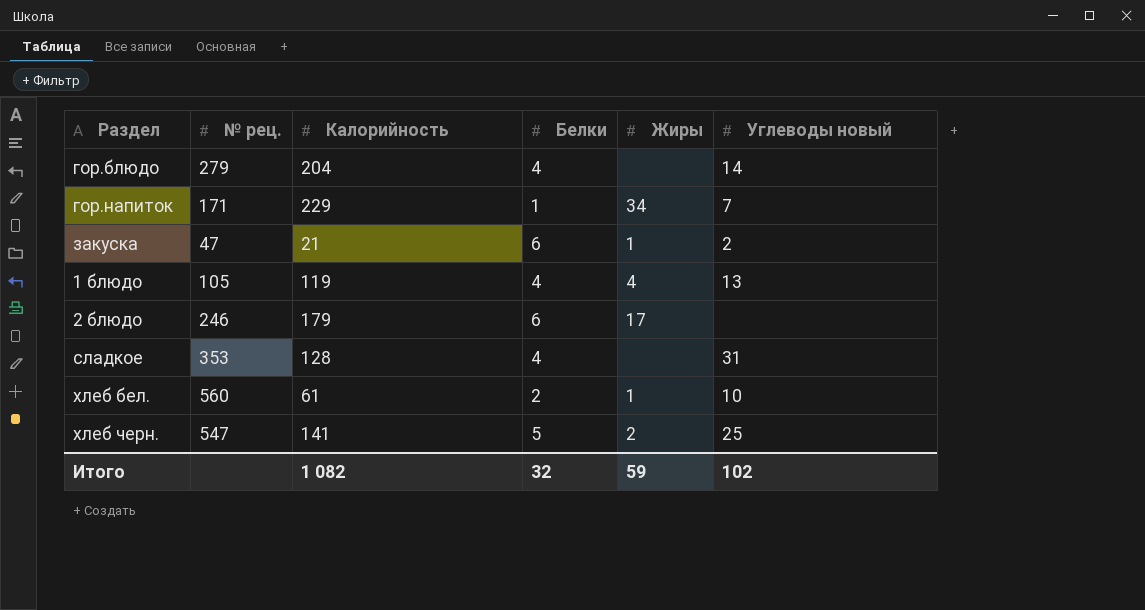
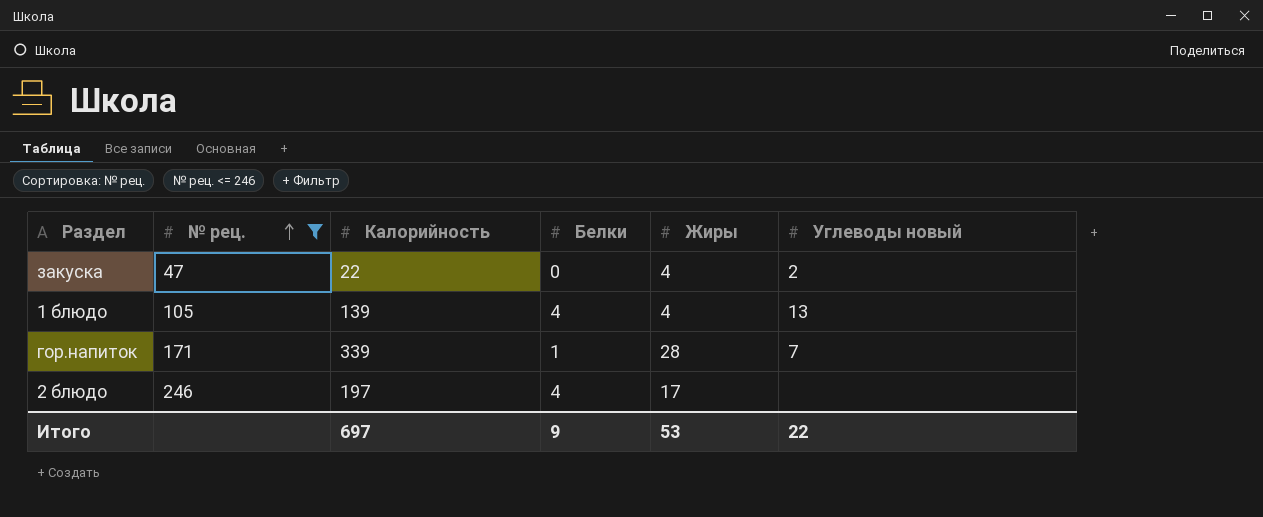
filter: none -> № рец. <= 246
row order: none -> № рец. ascending
закуска | Калорийность: 21 -> 22
закуска | Белки: 6 -> 0
закуска | Жиры: 1 -> 4
1 блюдо | Калорийность: 119 -> 139
гор.напиток | Калорийность: 229 -> 339
гор.напиток | Жиры: 34 -> 28
2 блюдо | Калорийность: 179 -> 197
2 блюдо | Белки: 6 -> 4
Итого | Калорийность: 1 082 -> 697
Итого | Белки: 32 -> 9
Итого | Жиры: 59 -> 53
Итого | Углеводы новый: 102 -> 22

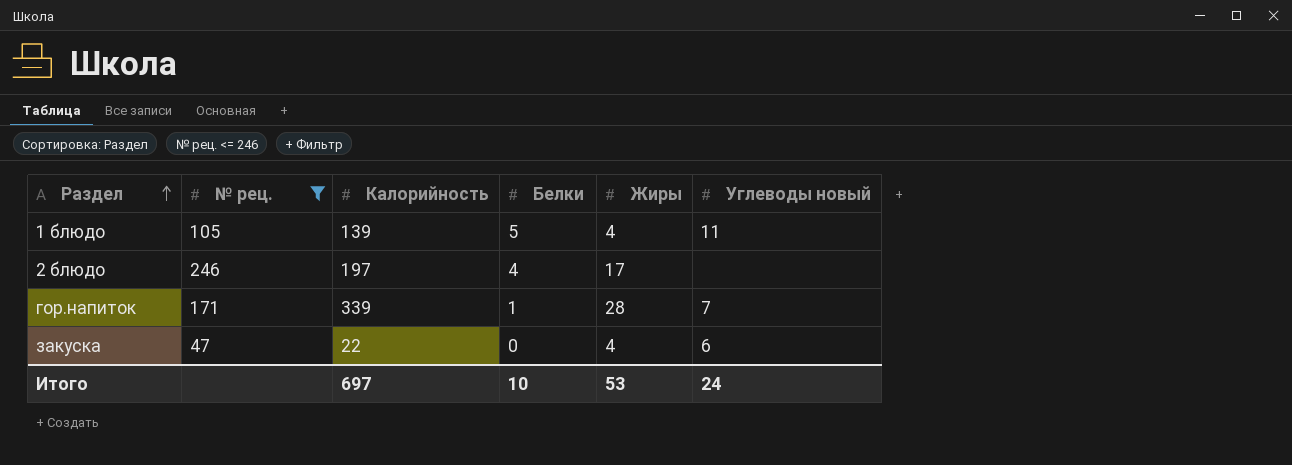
row order: № рец. ascending -> Раздел ascending
1 блюдо | Белки: 4 -> 5
1 блюдо | Углеводы новый: 13 -> 11
закуска | Углеводы новый: 2 -> 6
Итого | Белки: 9 -> 10
Итого | Углеводы новый: 22 -> 24

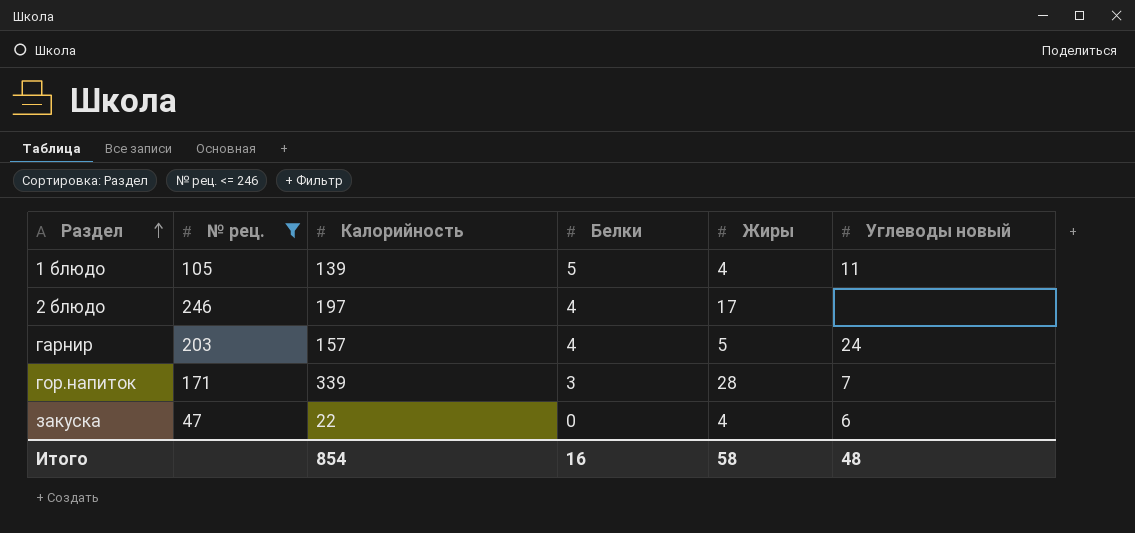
row гарнир: none -> 203 | 157 | 4 | 5 | 24
гор.напиток | Белки: 1 -> 3
Итого | Калорийность: 697 -> 854
Итого | Белки: 10 -> 16
Итого | Жиры: 53 -> 58
Итого | Углеводы новый: 24 -> 48

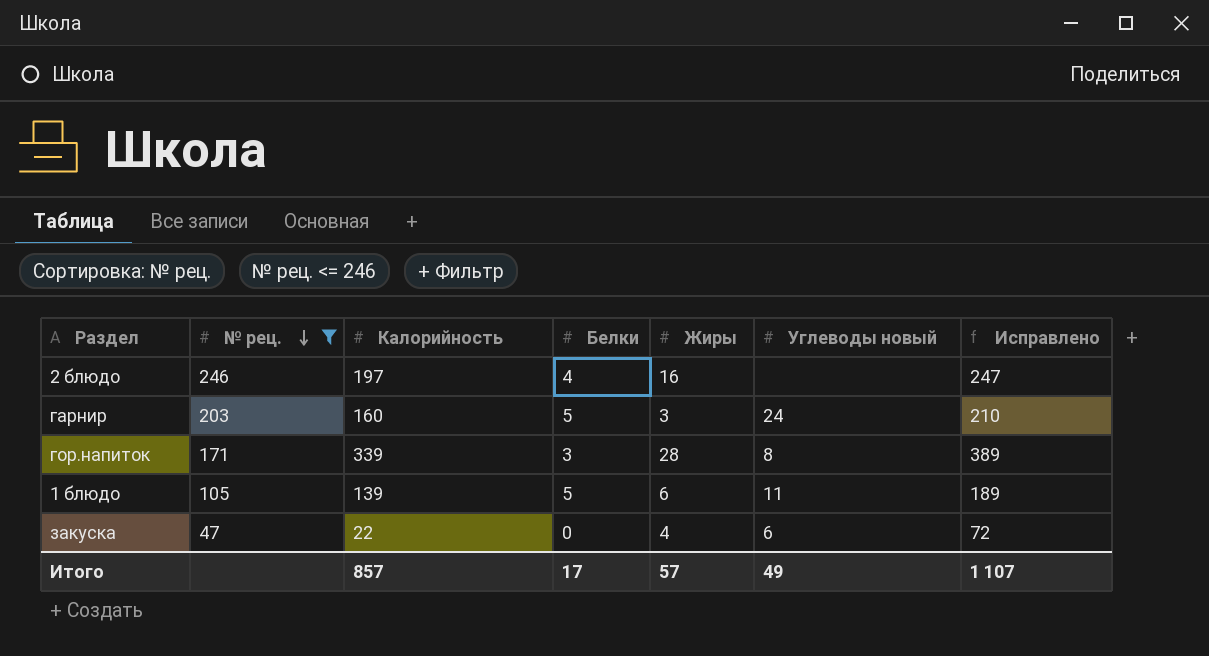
row order: Раздел ascending -> № рец. descending
column Исправлено | formula: none -> [Калорийность] + 50
2 блюдо | Жиры: 17 -> 16
гарнир | Калорийность: 157 -> 160
гарнир | Белки: 4 -> 5
гарнир | Жиры: 5 -> 3
гор.напиток | Углеводы новый: 7 -> 8
1 блюдо | Жиры: 4 -> 6
Итого | Калорийность: 854 -> 857
Итого | Белки: 16 -> 17
Итого | Жиры: 58 -> 57
Итого | Углеводы новый: 48 -> 49

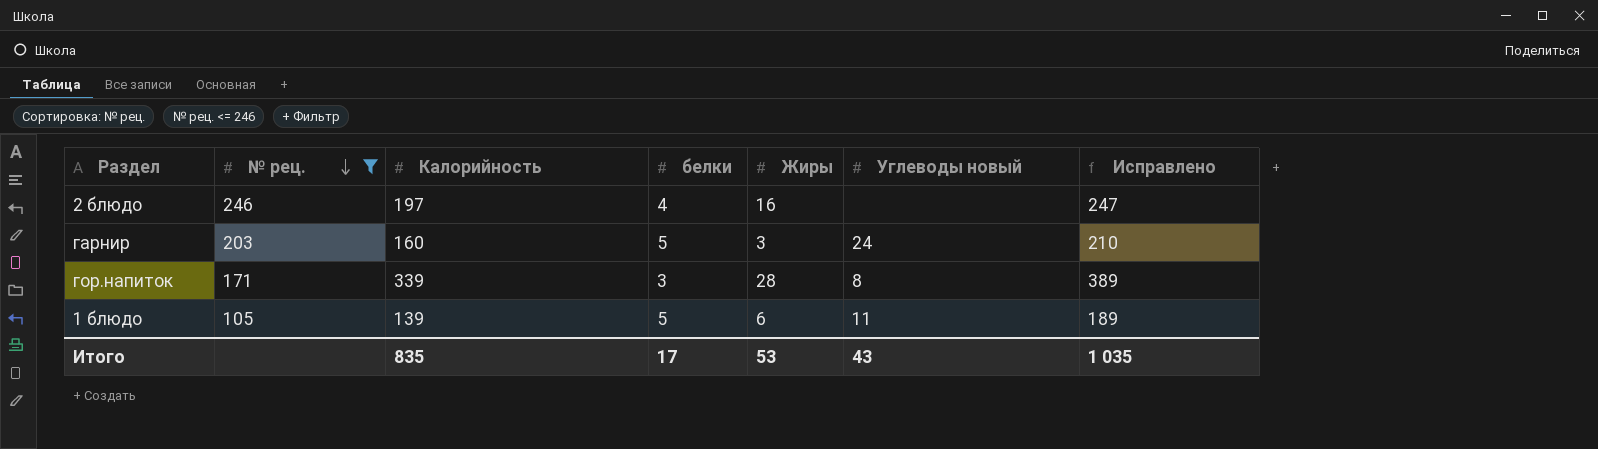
column name: Белки -> белки
row закуска: 47 | 22 | 0 | 4 | 6 | 72 -> none
Итого | Калорийность: 857 -> 835
Итого | Жиры: 57 -> 53
Итого | Углеводы новый: 49 -> 43
Итого | Исправлено: 1 107 -> 1 035

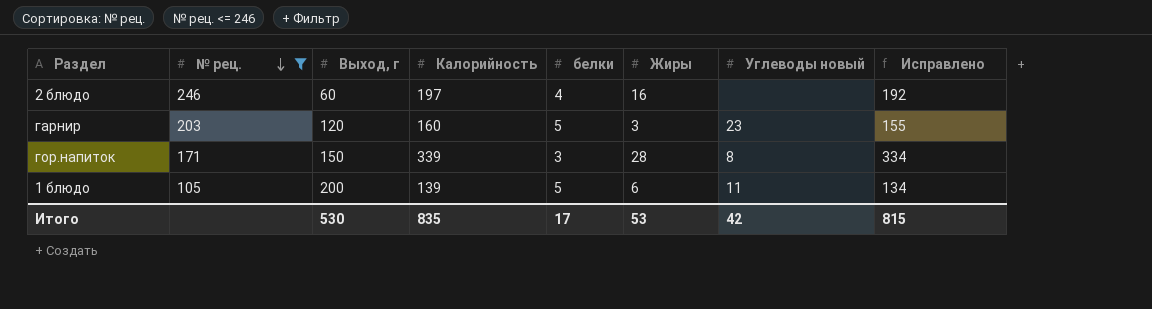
column Выход, г | position: none -> 3
column Исправлено | formula: [Калорийность] + 50 -> [Калорийность] - 5
гарнир | Углеводы новый: 24 -> 23
Итого | Углеводы новый: 43 -> 42
Итого | Исправлено: 1 035 -> 815

